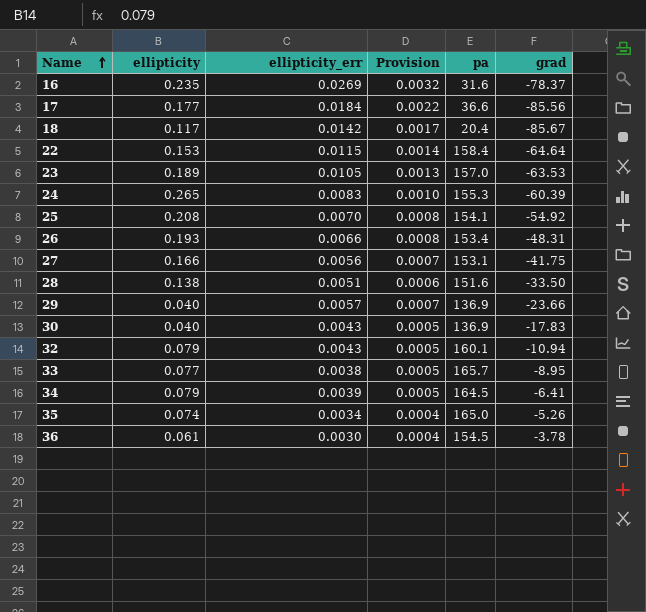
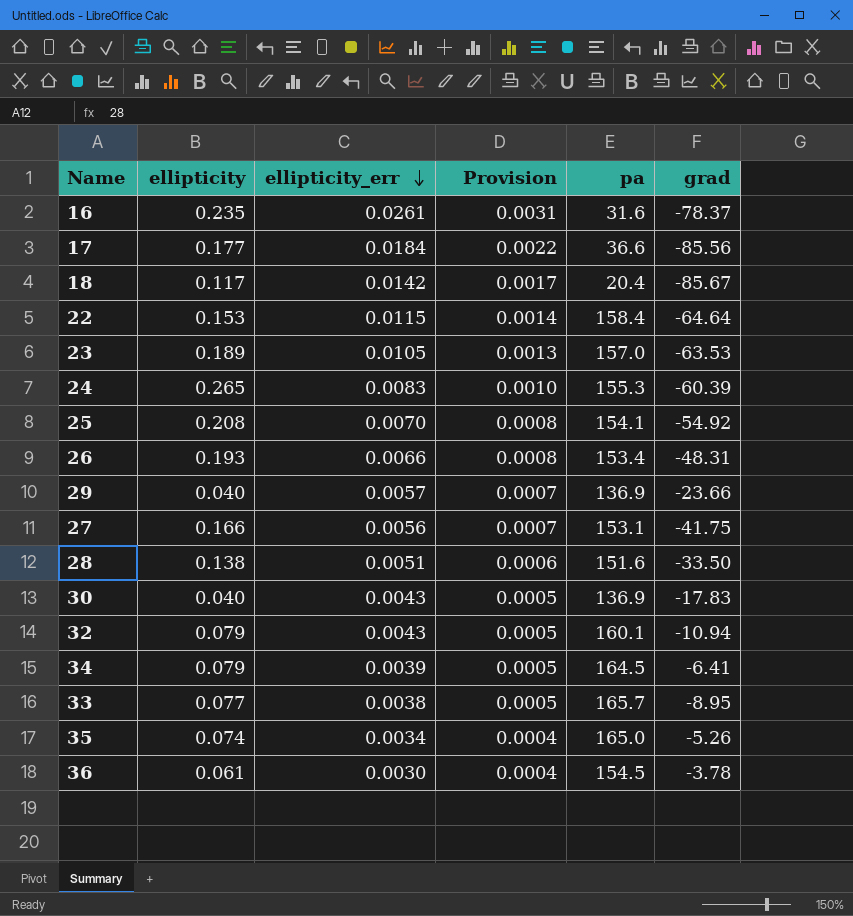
row order: Name ascending -> ellipticity_err descending
16 | ellipticity_err: 0.0269 -> 0.0261
16 | Provision: 0.0032 -> 0.0031

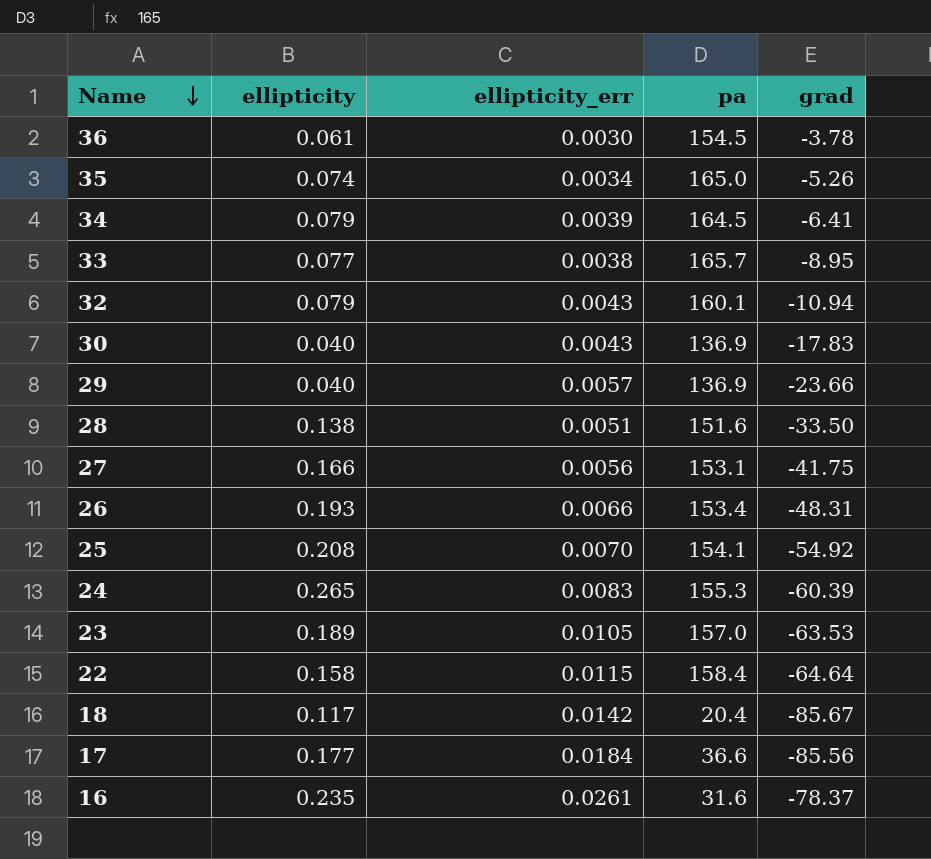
row order: ellipticity_err descending -> Name descending
column Provision | formula: [ellipticity_err] * 0.12 -> none
22 | ellipticity: 0.153 -> 0.158

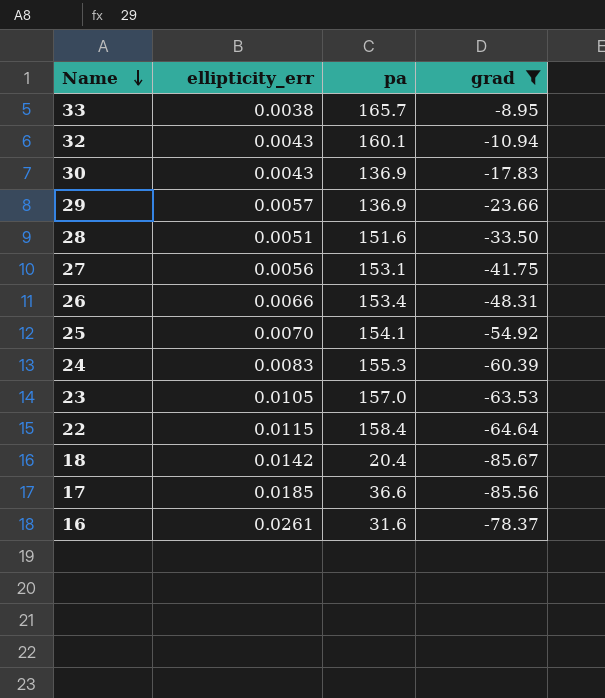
filter: none -> grad <= -8.95
column ellipticity | position: 2 -> none
17 | ellipticity_err: 0.0184 -> 0.0185

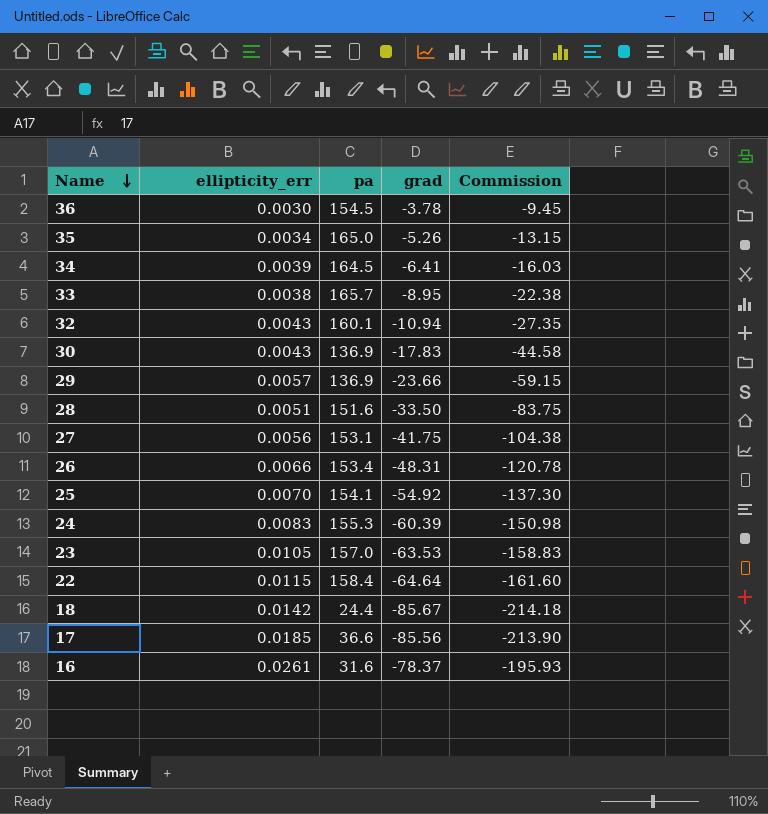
filter: grad <= -8.95 -> none
column Commission | formula: none -> [grad] * 2.5
18 | pa: 20.4 -> 24.4

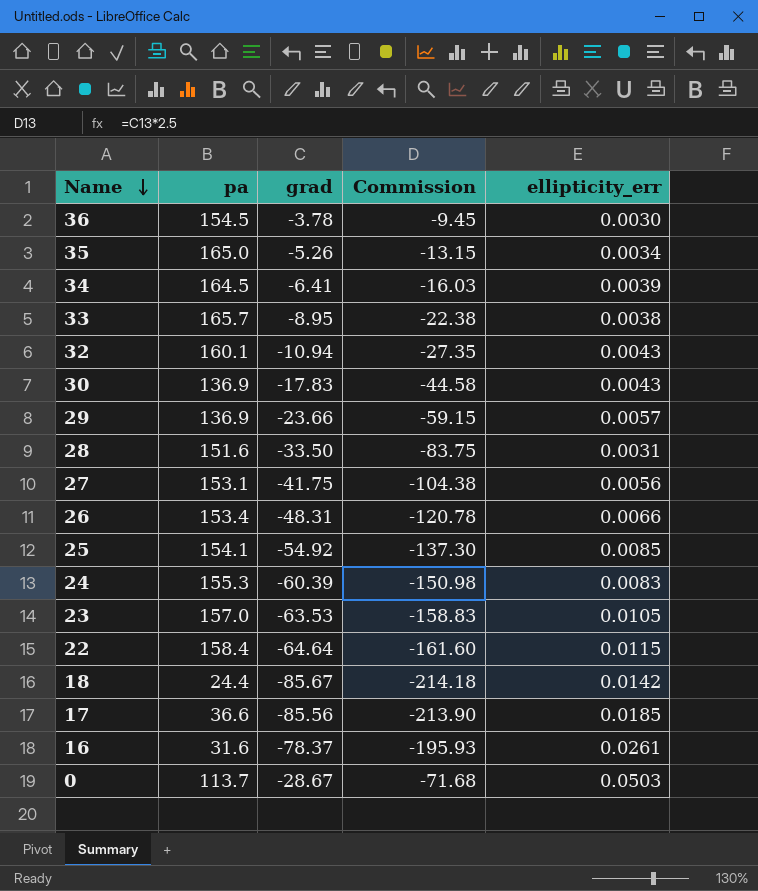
column ellipticity_err | position: 2 -> 5
28 | ellipticity_err: 0.0051 -> 0.0031
25 | ellipticity_err: 0.0070 -> 0.0085
row 0: none -> 113.7 | -28.67 | -71.68 | 0.0503

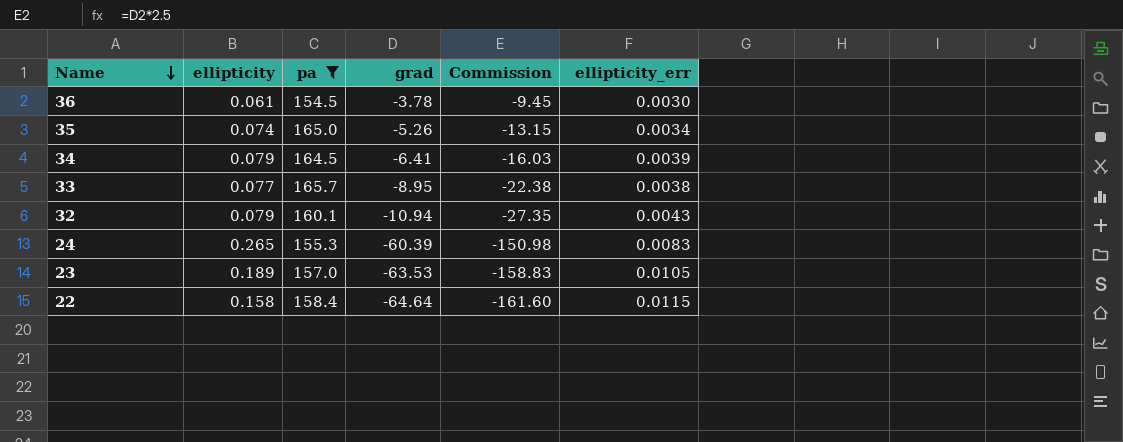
filter: none -> pa >= 154.5
column ellipticity | position: none -> 2

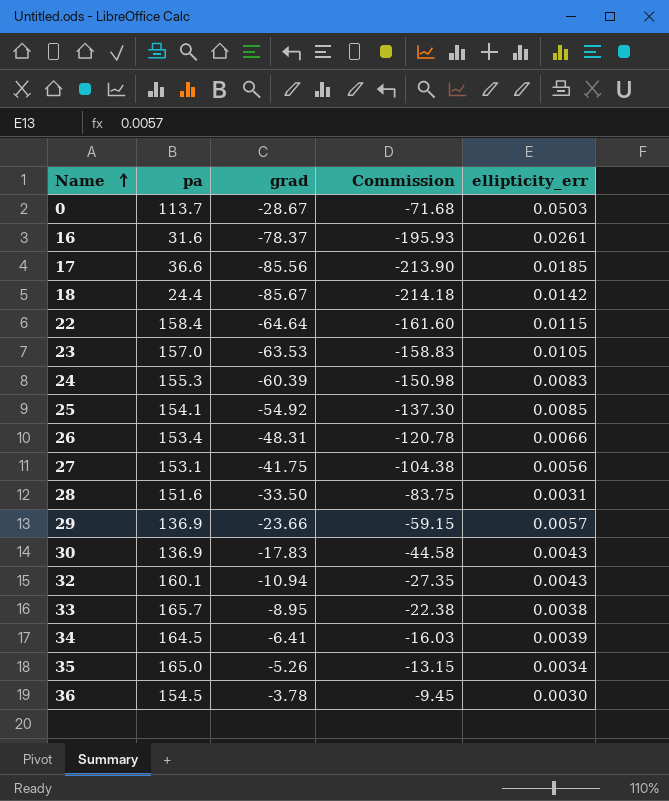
filter: pa >= 154.5 -> none
row order: Name descending -> Name ascending
column ellipticity | position: 2 -> none

